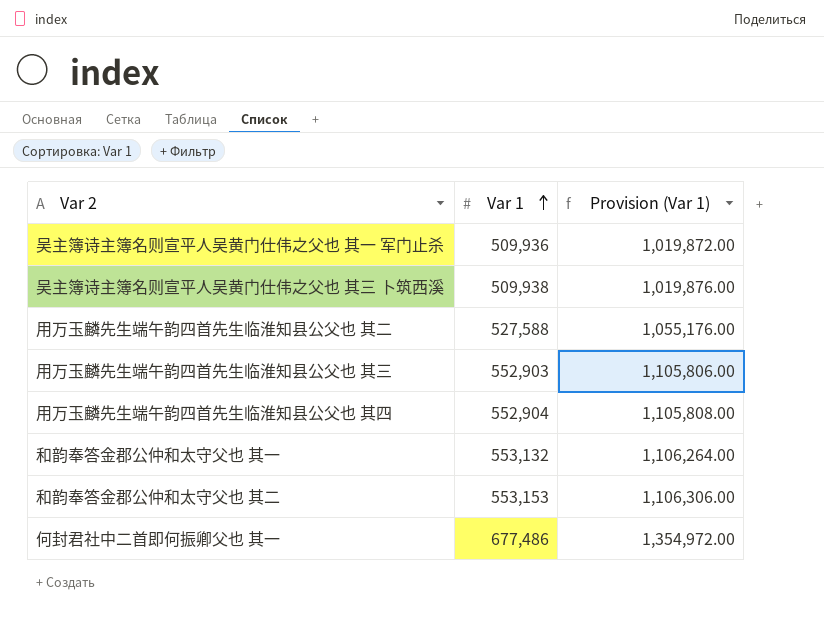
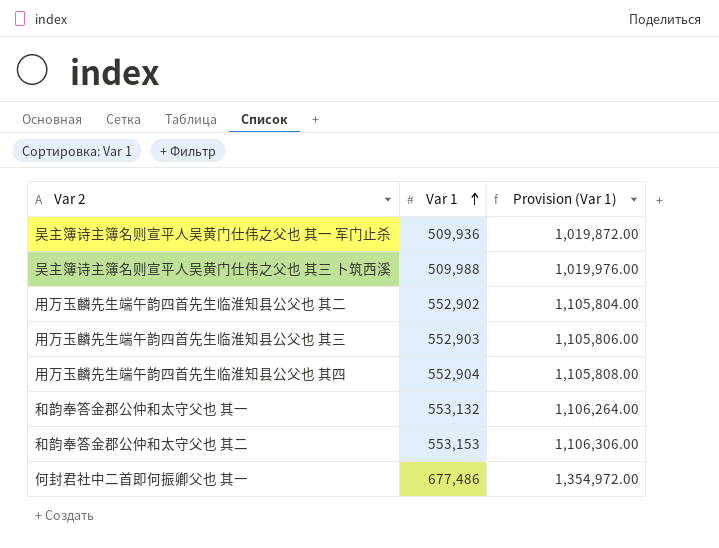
吴主簿诗主簿名则宣平人吴黄门仕伟之父也 其三 卜筑西溪 | Var 1: 509,938 -> 509,988
吴主簿诗主簿名则宣平人吴黄门仕伟之父也 其三 卜筑西溪 | Provision (Var 1): 1,019,876.00 -> 1,019,976.00
用万玉麟先生端午韵四首先生临淮知县公父也 其二 | Var 1: 527,588 -> 552,902
用万玉麟先生端午韵四首先生临淮知县公父也 其二 | Provision (Var 1): 1,055,176.00 -> 1,105,804.00

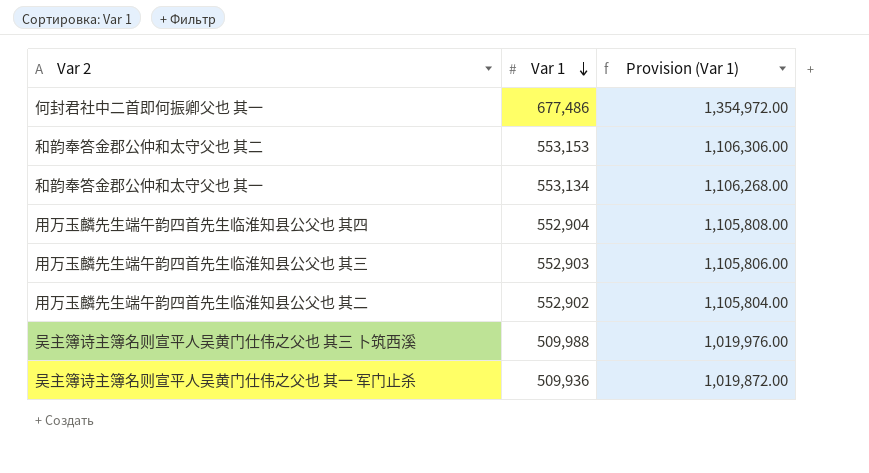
row order: Var 1 ascending -> Var 1 descending
和韵奉答金郡公仲和太守父也 其一 | Var 1: 553,132 -> 553,134
和韵奉答金郡公仲和太守父也 其一 | Provision (Var 1): 1,106,264.00 -> 1,106,268.00

